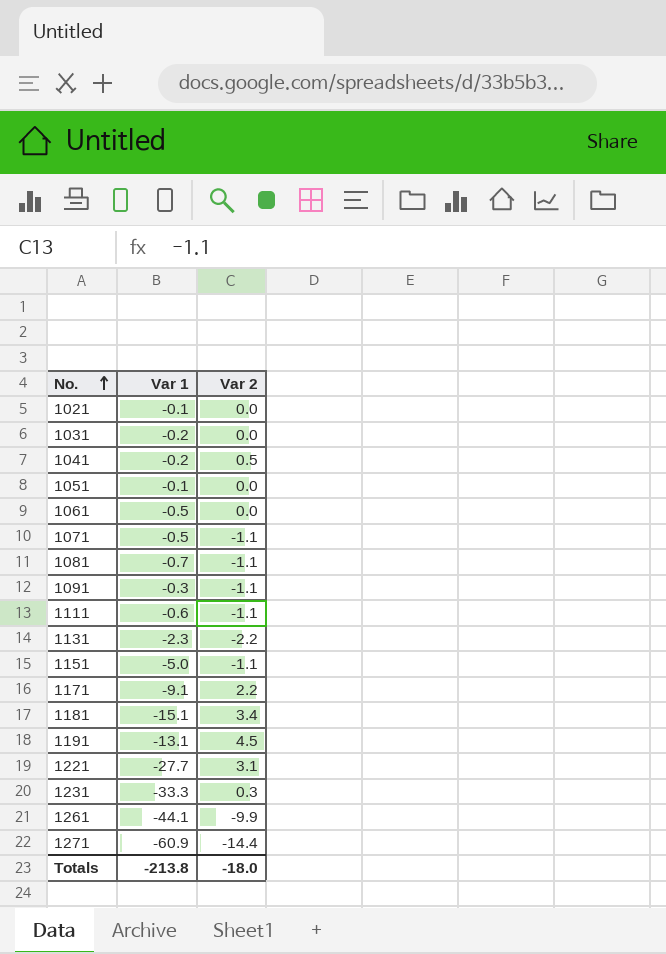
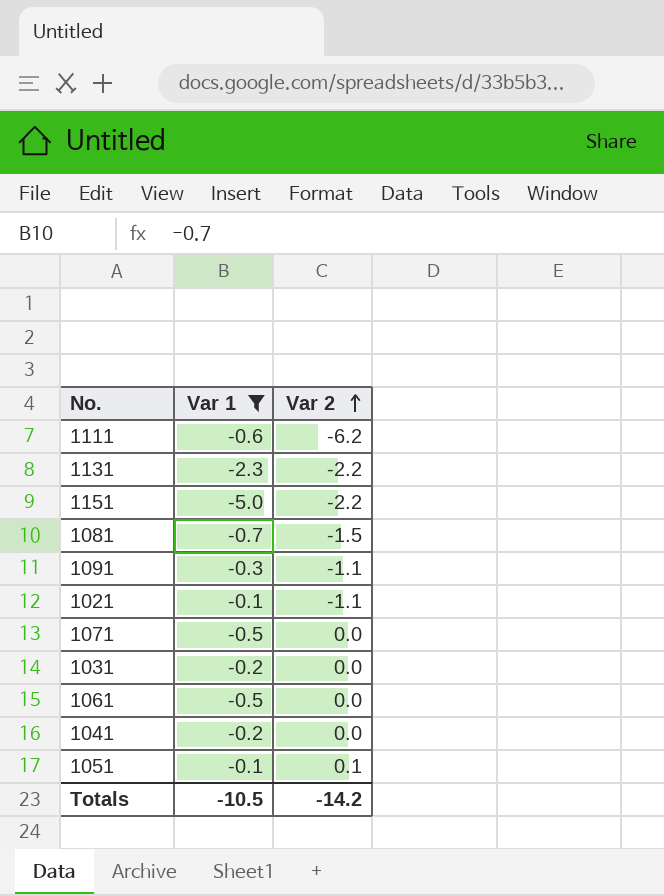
filter: none -> Var 1 >= -5.0
row order: No. ascending -> Var 2 ascending
1111 | Var 2: -1.1 -> -6.2
1151 | Var 2: -1.1 -> -2.2
1081 | Var 2: -1.1 -> -1.5
1021 | Var 2: 0.0 -> -1.1
1071 | Var 2: -1.1 -> 0.0
1041 | Var 2: 0.5 -> 0.0
1051 | Var 2: 0.0 -> 0.1
Totals | Var 1: -213.8 -> -10.5
Totals | Var 2: -18.0 -> -14.2

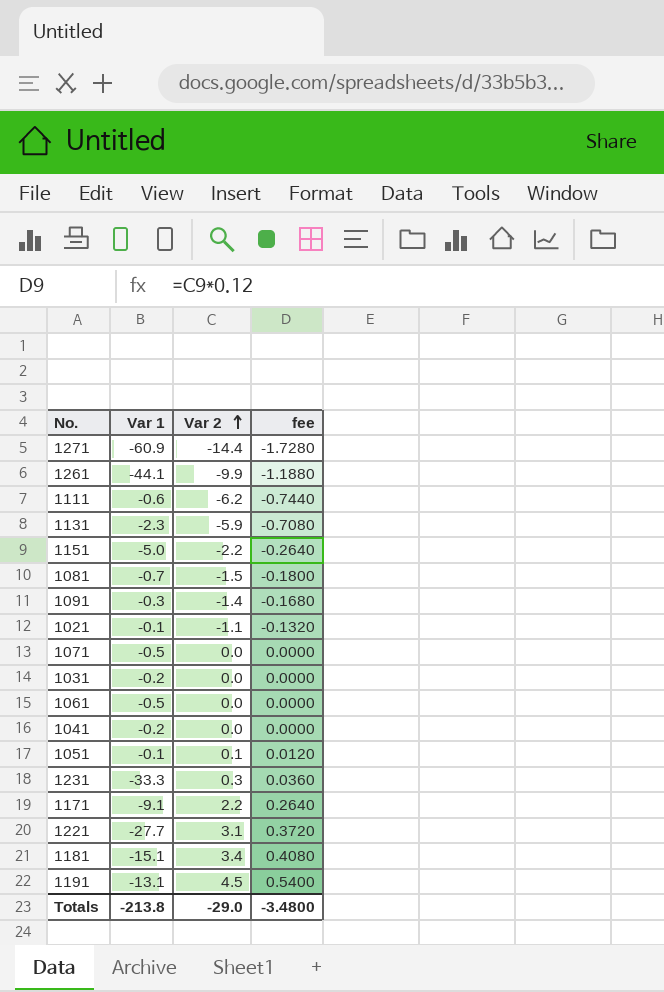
filter: Var 1 >= -5.0 -> none
column fee | formula: none -> [Var 2] * 0.12
1131 | Var 2: -2.2 -> -5.9
1091 | Var 2: -1.1 -> -1.4
Totals | Var 1: -10.5 -> -213.8
Totals | Var 2: -14.2 -> -29.0

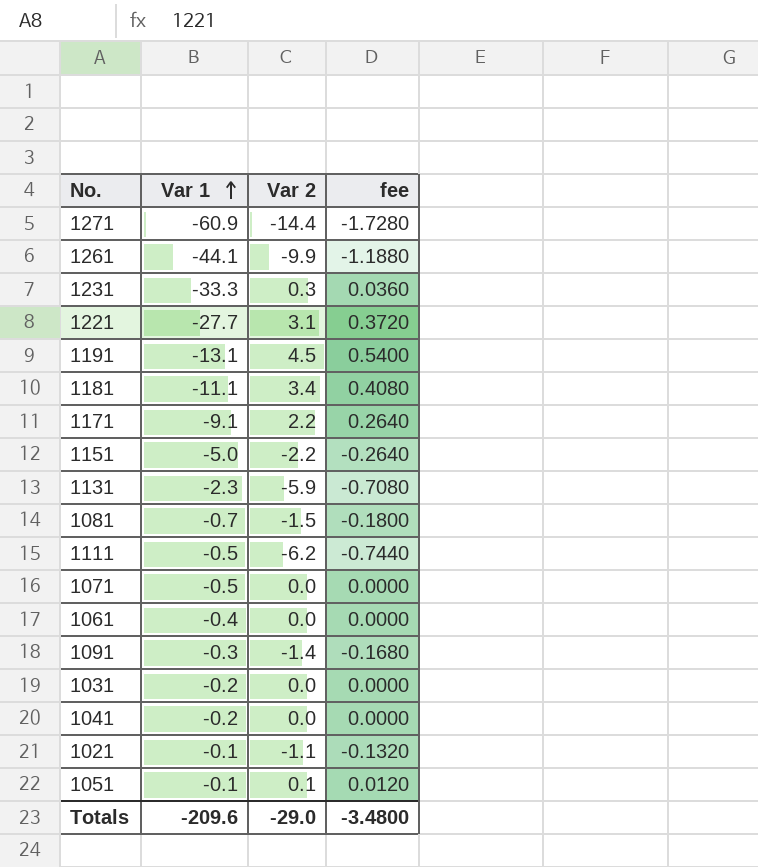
row order: Var 2 ascending -> Var 1 ascending
1181 | Var 1: -15.1 -> -11.1
1111 | Var 1: -0.6 -> -0.5
1061 | Var 1: -0.5 -> -0.4
Totals | Var 1: -213.8 -> -209.6

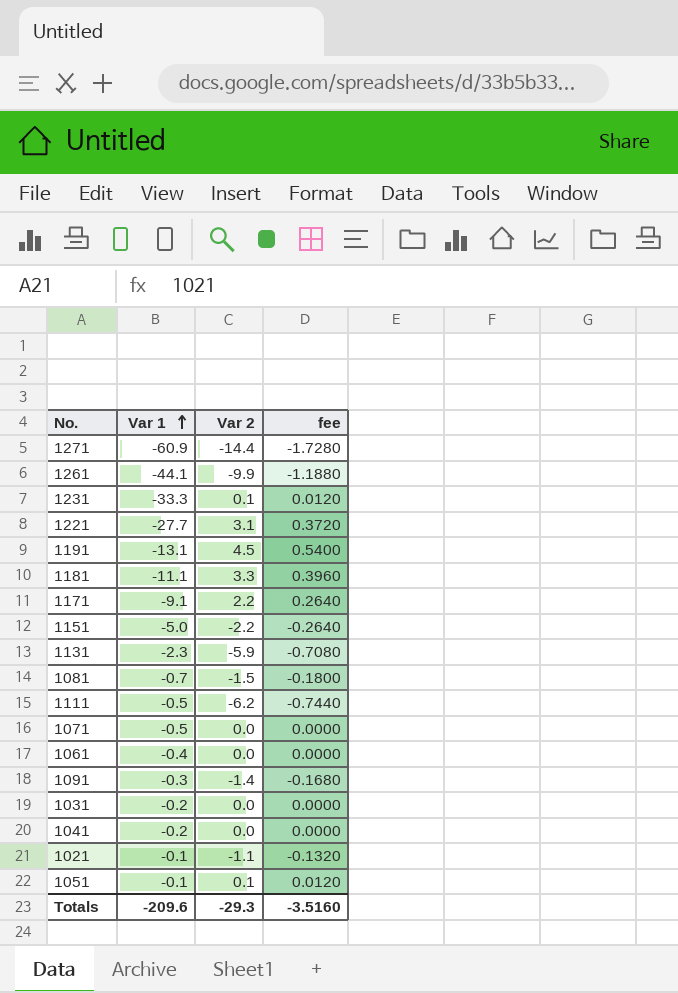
1231 | Var 2: 0.3 -> 0.1
1231 | fee: 0.0360 -> 0.0120
1181 | Var 2: 3.4 -> 3.3
1181 | fee: 0.4080 -> 0.3960
Totals | Var 2: -29.0 -> -29.3
Totals | fee: -3.4800 -> -3.5160

